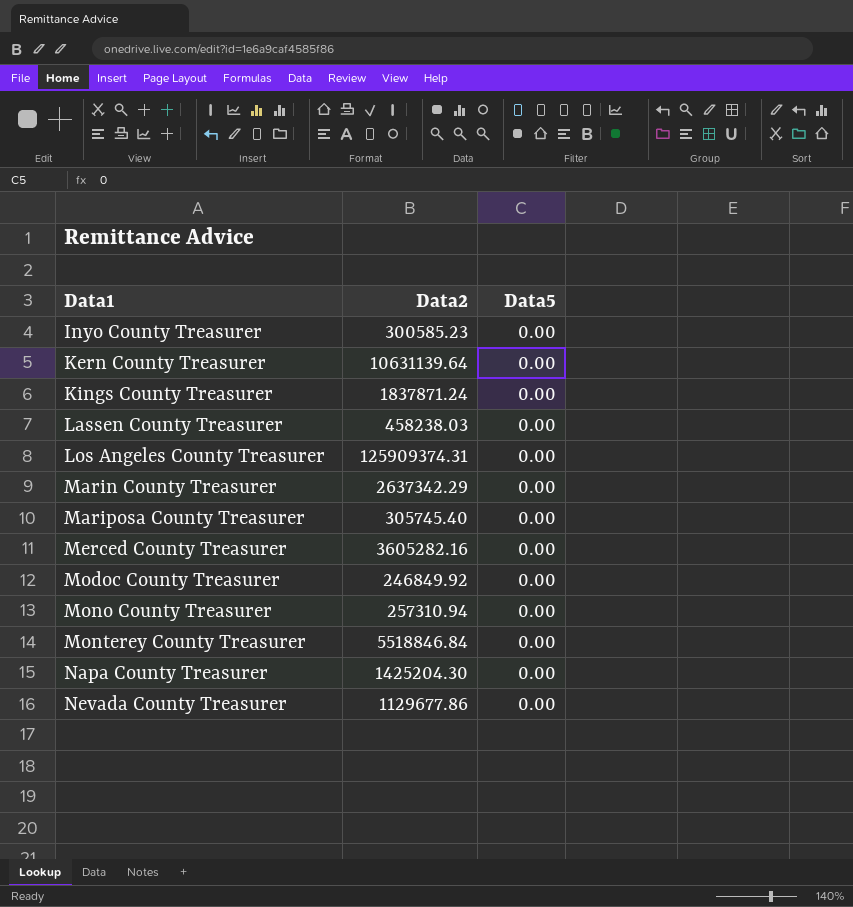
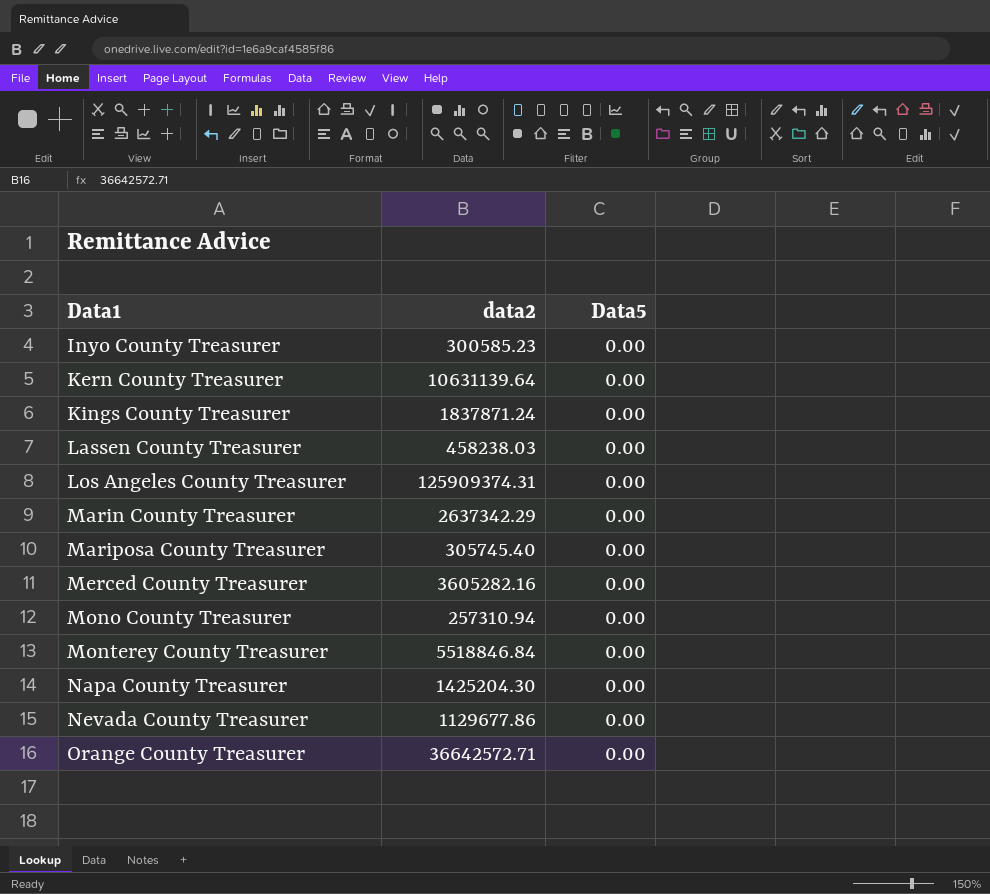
column name: Data2 -> data2
row Modoc County Treasurer: 246849.92 | 0.00 -> none
row Orange County Treasurer: none -> 36642572.71 | 0.00

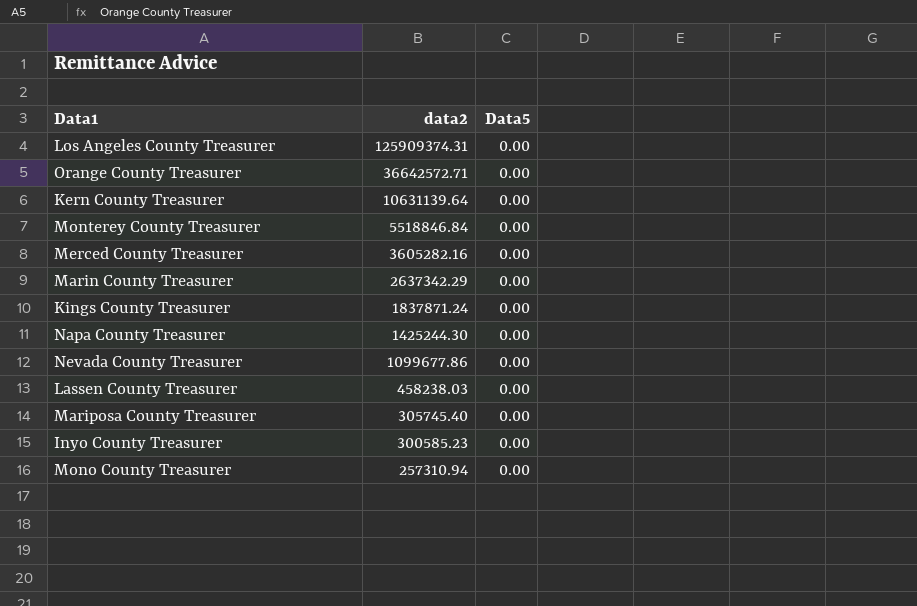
row order: Data1 ascending -> data2 descending
Napa County Treasurer | data2: 1425204.30 -> 1425244.30
Nevada County Treasurer | data2: 1129677.86 -> 1099677.86

